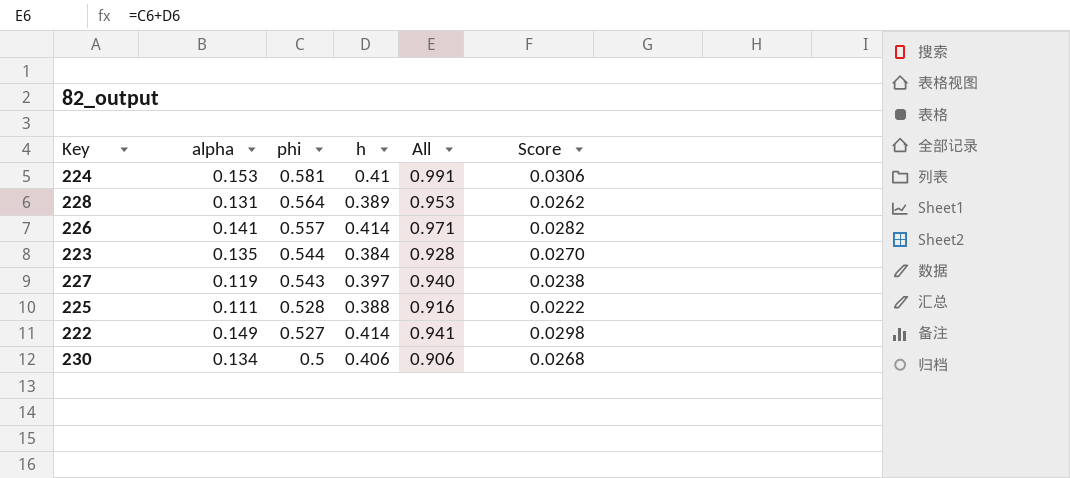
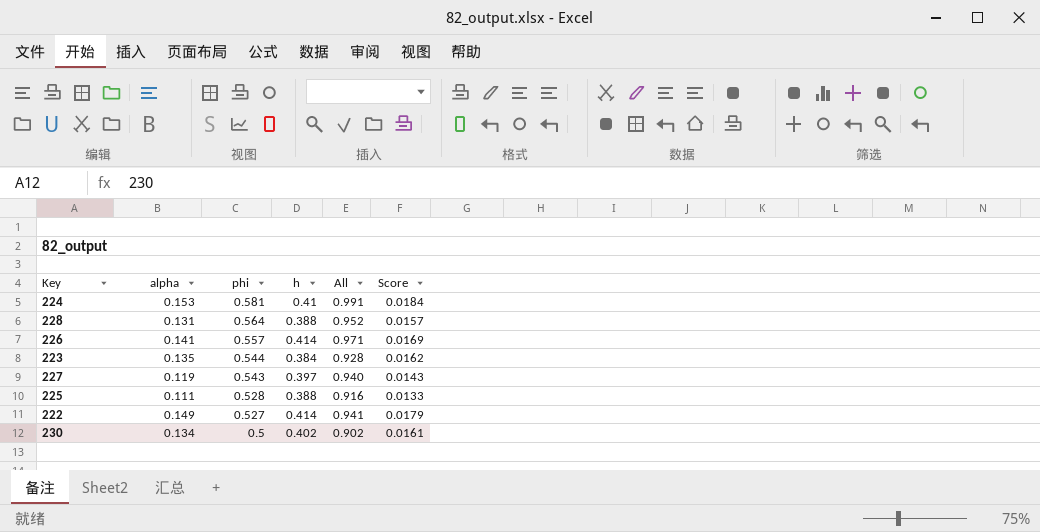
column Score | formula: [alpha] * 0.2 -> [alpha] * 0.12
228 | h: 0.389 -> 0.388
228 | All: 0.953 -> 0.952
230 | h: 0.406 -> 0.402
230 | All: 0.906 -> 0.902

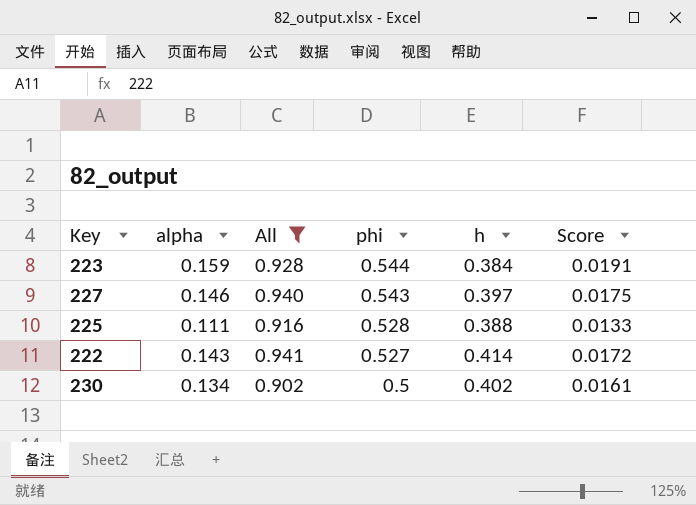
filter: none -> All <= 0.941
column All | position: 5 -> 3
223 | alpha: 0.135 -> 0.159
223 | Score: 0.0162 -> 0.0191
227 | alpha: 0.119 -> 0.146
227 | Score: 0.0143 -> 0.0175
222 | alpha: 0.149 -> 0.143
222 | Score: 0.0179 -> 0.0172

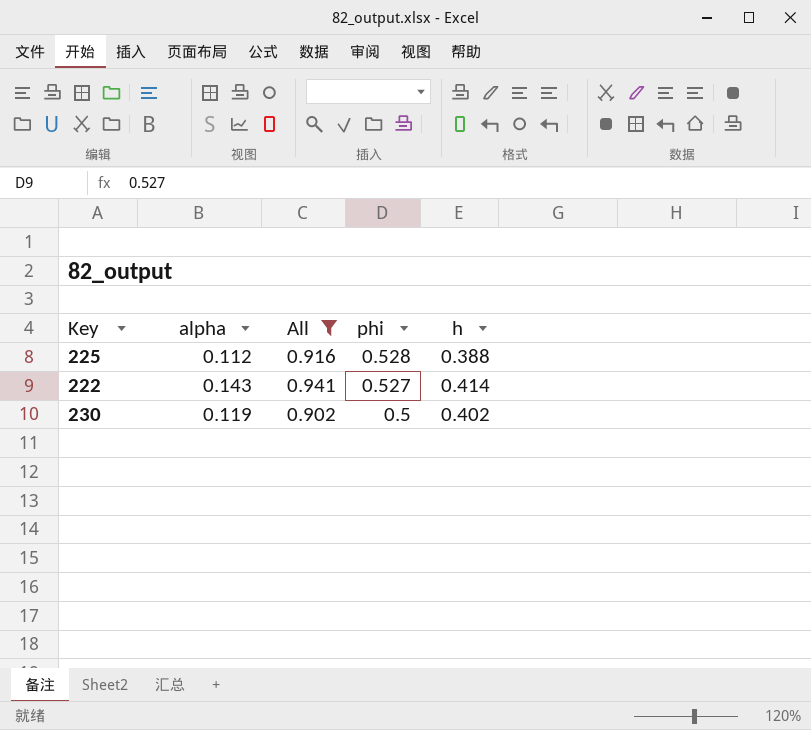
column Score | formula: [alpha] * 0.12 -> none
row 223: 0.159 | 0.928 | 0.544 | 0.384 | 0.0191 -> none
row 227: 0.146 | 0.940 | 0.543 | 0.397 | 0.0175 -> none
225 | alpha: 0.111 -> 0.112
230 | alpha: 0.134 -> 0.119

